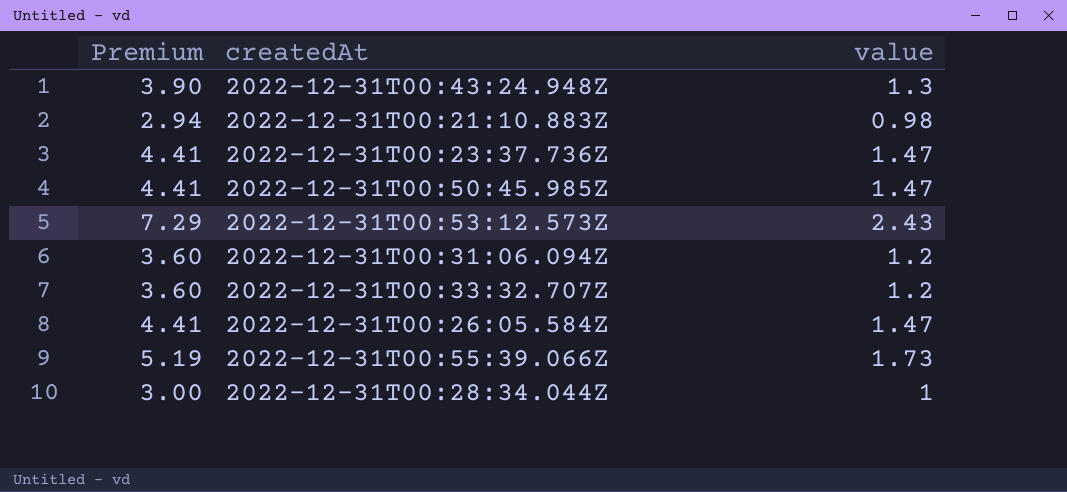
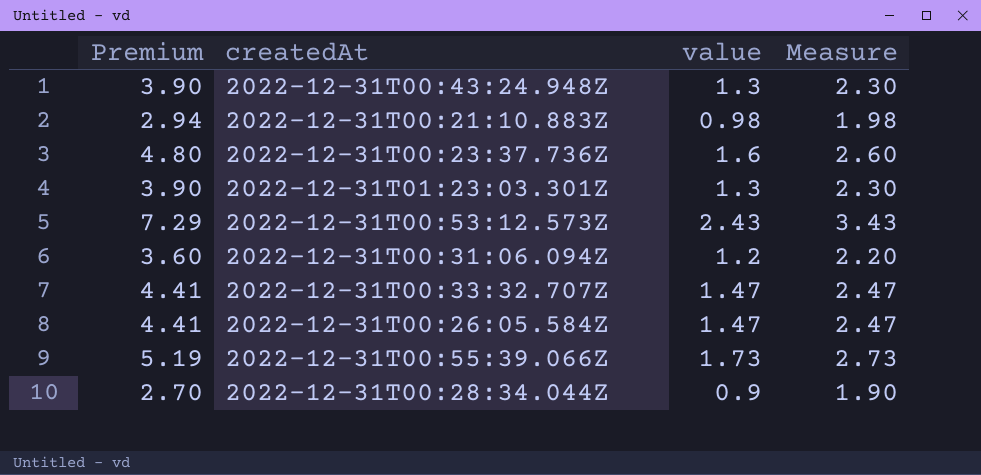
column Measure | formula: none -> [value] + 1
row 2022-12-31T00:50:45.985Z: 4.41 | 1.47 -> none
2022-12-31T00:23:37.736Z | Premium: 4.41 -> 4.80
2022-12-31T00:23:37.736Z | value: 1.47 -> 1.6
row 2022-12-31T01:23:03.301Z: none -> 3.90 | 1.3 | 2.30
2022-12-31T00:33:32.707Z | Premium: 3.60 -> 4.41
2022-12-31T00:33:32.707Z | value: 1.2 -> 1.47
2022-12-31T00:28:34.044Z | Premium: 3.00 -> 2.70
2022-12-31T00:28:34.044Z | value: 1 -> 0.9

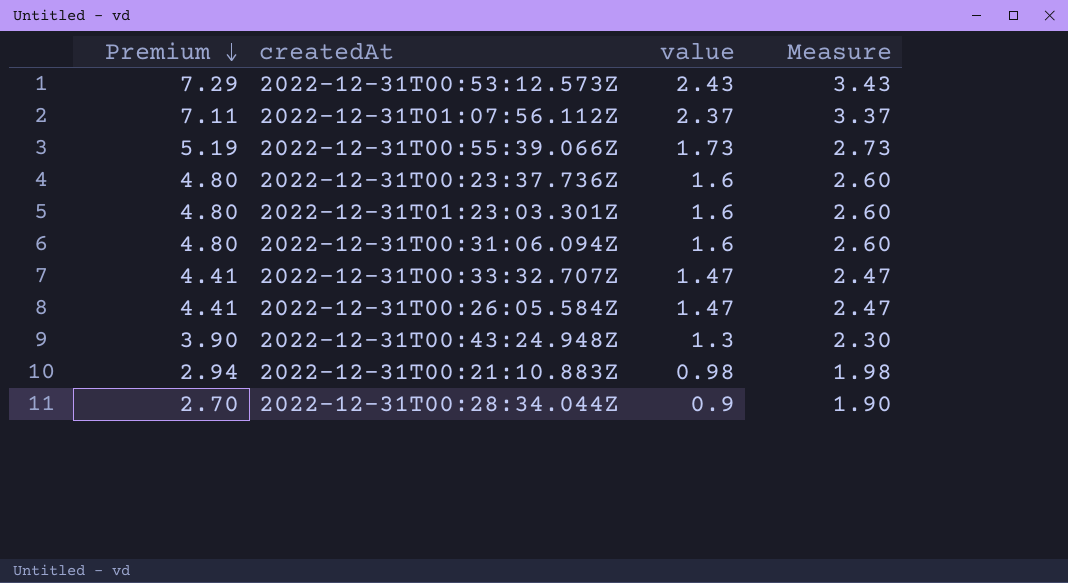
row order: none -> Premium descending
row 2022-12-31T01:07:56.112Z: none -> 7.11 | 2.37 | 3.37
2022-12-31T01:23:03.301Z | Premium: 3.90 -> 4.80
2022-12-31T01:23:03.301Z | value: 1.3 -> 1.6
2022-12-31T01:23:03.301Z | Measure: 2.30 -> 2.60
2022-12-31T00:31:06.094Z | Premium: 3.60 -> 4.80
2022-12-31T00:31:06.094Z | value: 1.2 -> 1.6
2022-12-31T00:31:06.094Z | Measure: 2.20 -> 2.60

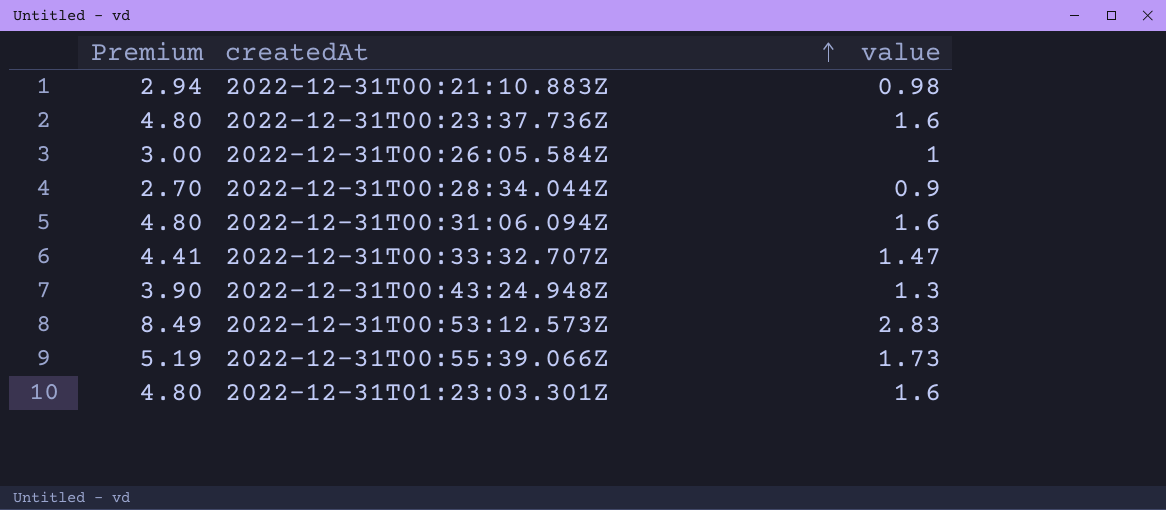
row order: Premium descending -> createdAt ascending
column Measure | formula: [value] + 1 -> none
row 2022-12-31T01:07:56.112Z: 7.11 | 2.37 | 3.37 -> none
2022-12-31T00:26:05.584Z | Premium: 4.41 -> 3.00
2022-12-31T00:26:05.584Z | value: 1.47 -> 1
2022-12-31T00:53:12.573Z | Premium: 7.29 -> 8.49
2022-12-31T00:53:12.573Z | value: 2.43 -> 2.83

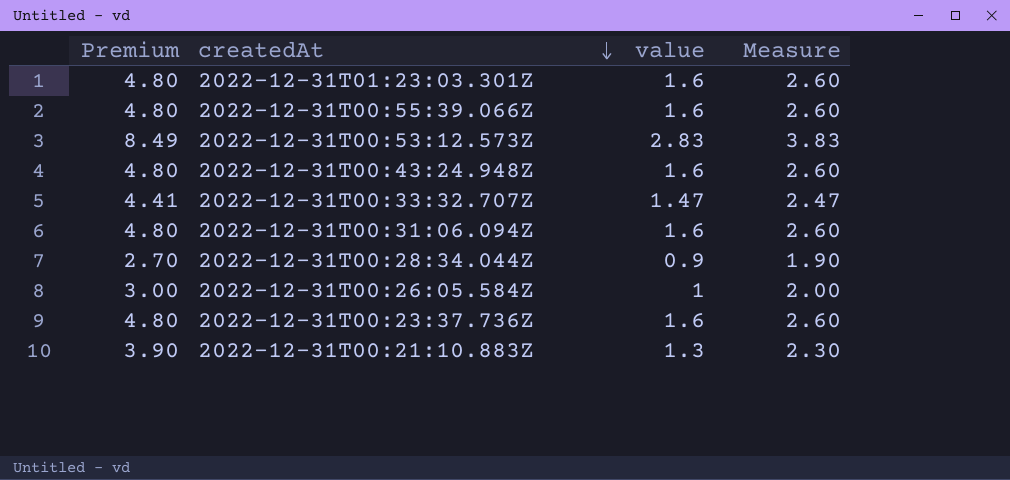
row order: createdAt ascending -> createdAt descending
column Measure | formula: none -> [value] + 1
2022-12-31T00:55:39.066Z | Premium: 5.19 -> 4.80
2022-12-31T00:55:39.066Z | value: 1.73 -> 1.6
2022-12-31T00:43:24.948Z | Premium: 3.90 -> 4.80
2022-12-31T00:43:24.948Z | value: 1.3 -> 1.6
2022-12-31T00:21:10.883Z | Premium: 2.94 -> 3.90
2022-12-31T00:21:10.883Z | value: 0.98 -> 1.3

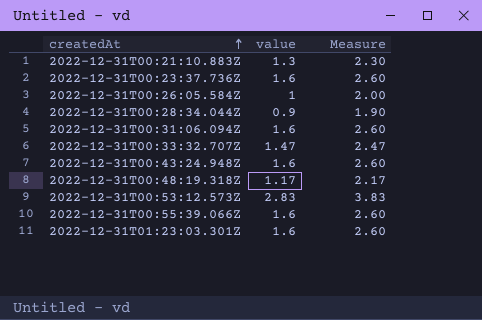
row order: createdAt descending -> createdAt ascending
column Premium | formula: [value] * 3 -> none
row 2022-12-31T00:48:19.318Z: none -> 1.17 | 2.17

